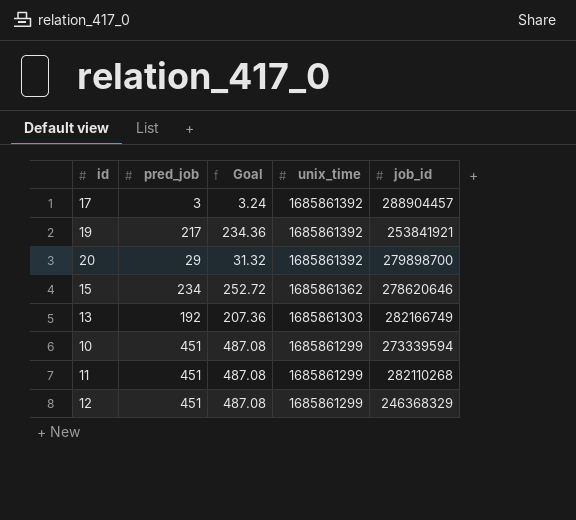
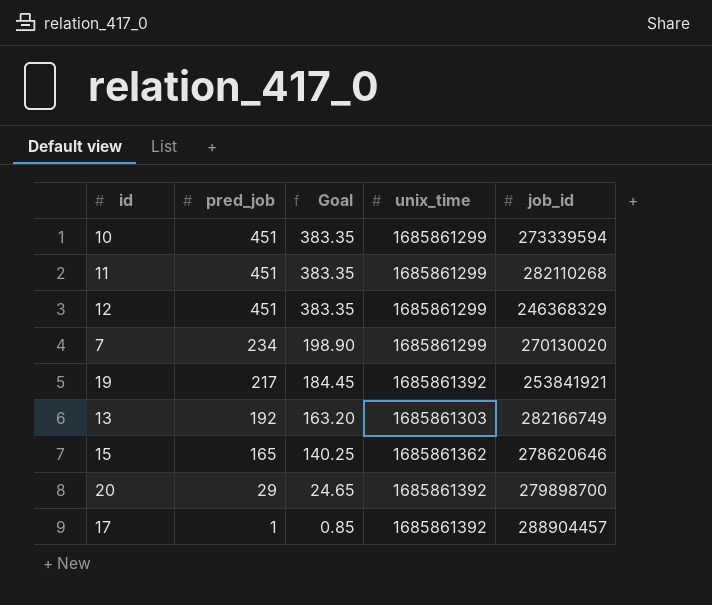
row order: unix_time descending -> pred_job descending
column Goal | formula: [pred_job] * 1.08 -> [pred_job] * 0.85
row 7: none -> 234 | 198.90 | 1685861299 | 270130020
15 | pred_job: 234 -> 165
17 | pred_job: 3 -> 1

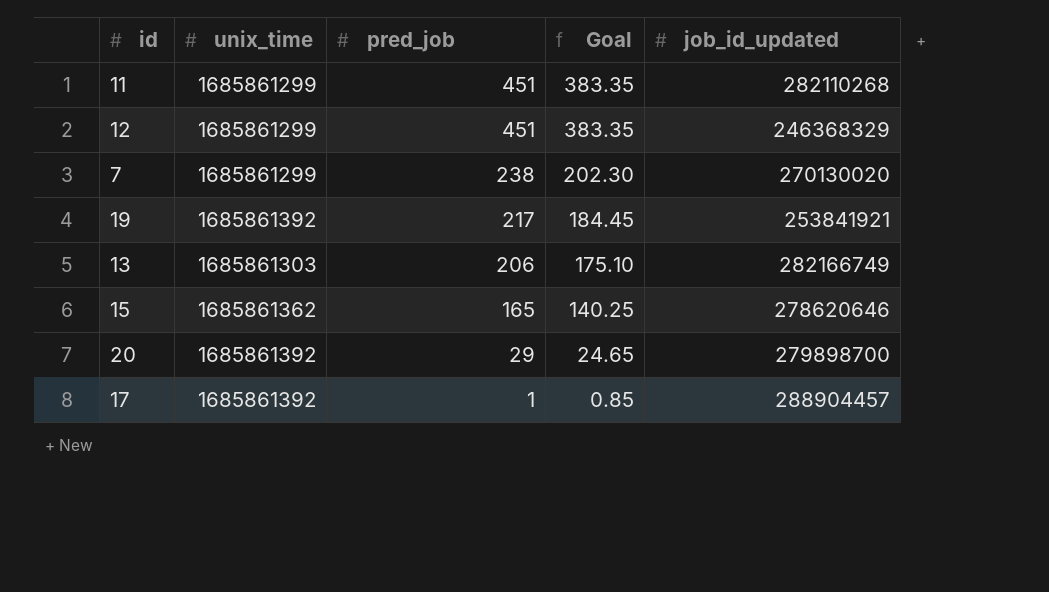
column unix_time | position: 4 -> 2
column name: job_id -> job_id_updated
row 10: 451 | 383.35 | 1685861299 | 273339594 -> none
7 | pred_job: 234 -> 238
7 | Goal: 198.90 -> 202.30
13 | pred_job: 192 -> 206
13 | Goal: 163.20 -> 175.10

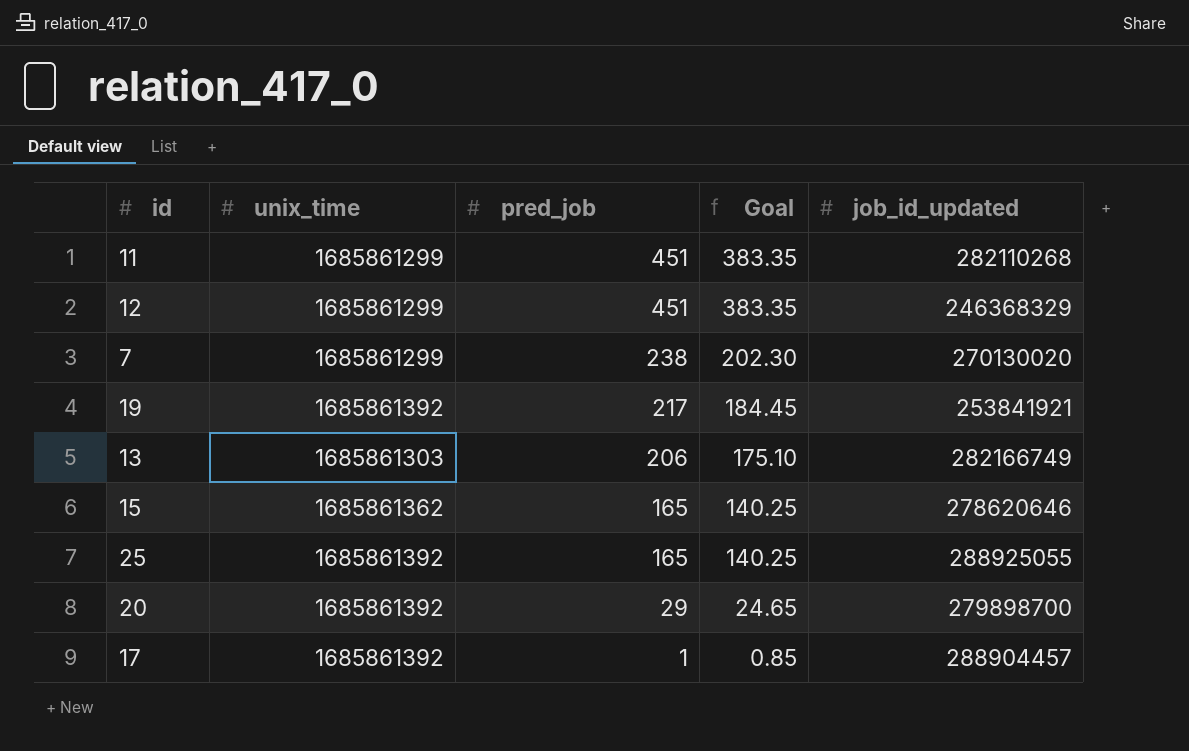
row 25: none -> 1685861392 | 165 | 140.25 | 288925055

